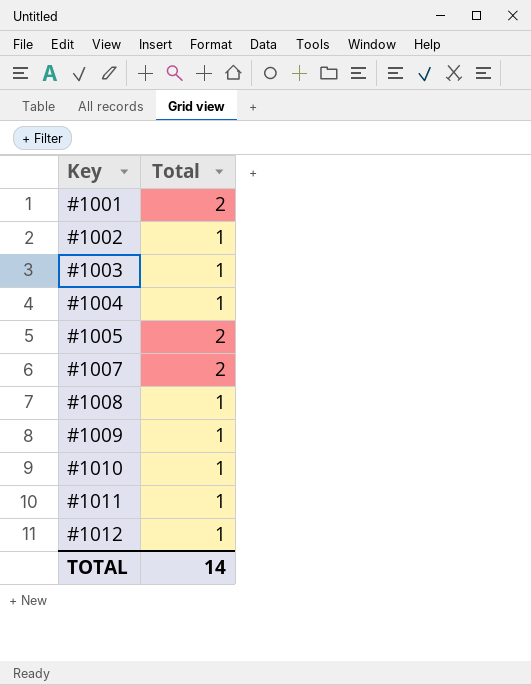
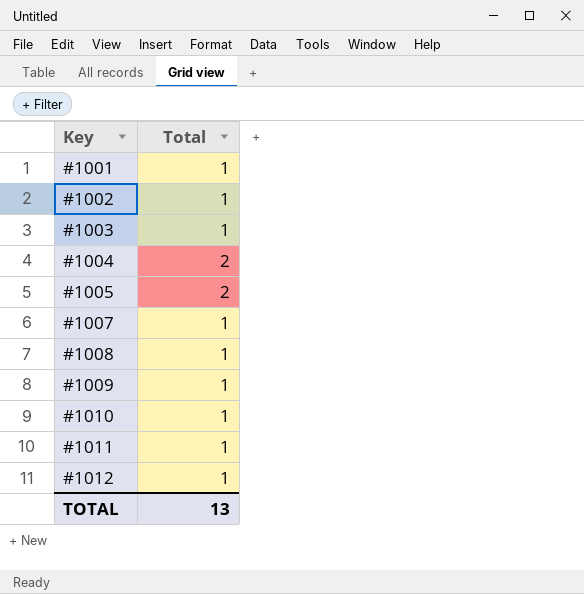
#1001 | Total: 2 -> 1
#1004 | Total: 1 -> 2
#1007 | Total: 2 -> 1
TOTAL | Total: 14 -> 13

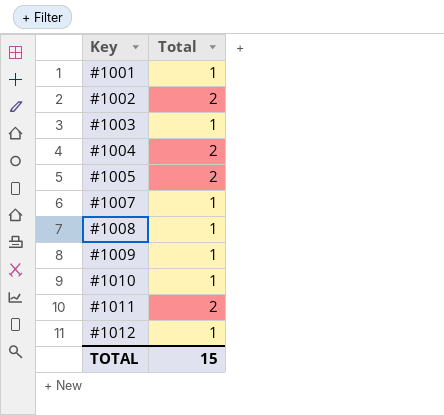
#1002 | Total: 1 -> 2
#1011 | Total: 1 -> 2
TOTAL | Total: 13 -> 15

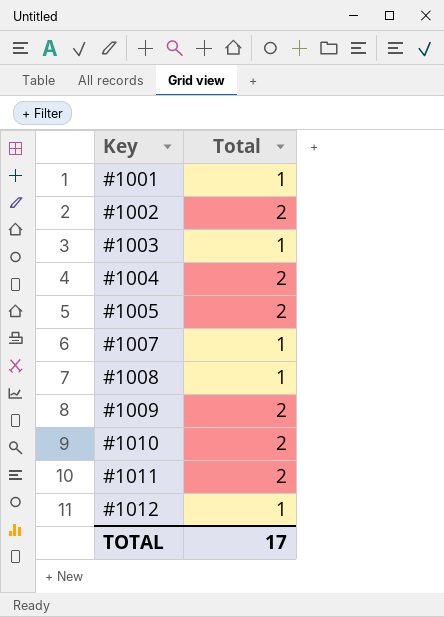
#1009 | Total: 1 -> 2
#1010 | Total: 1 -> 2
TOTAL | Total: 15 -> 17

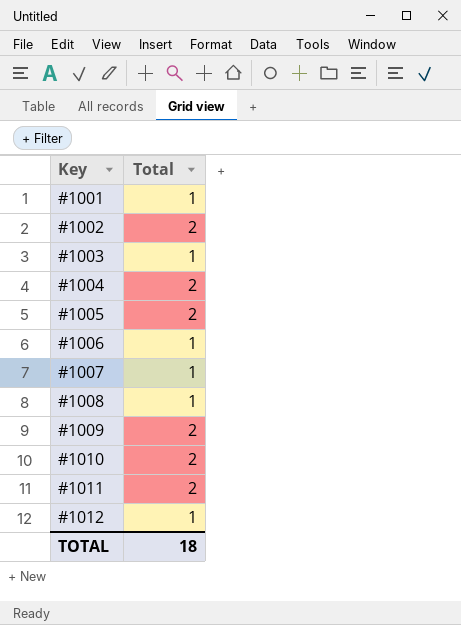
row #1006: none -> 1
TOTAL | Total: 17 -> 18

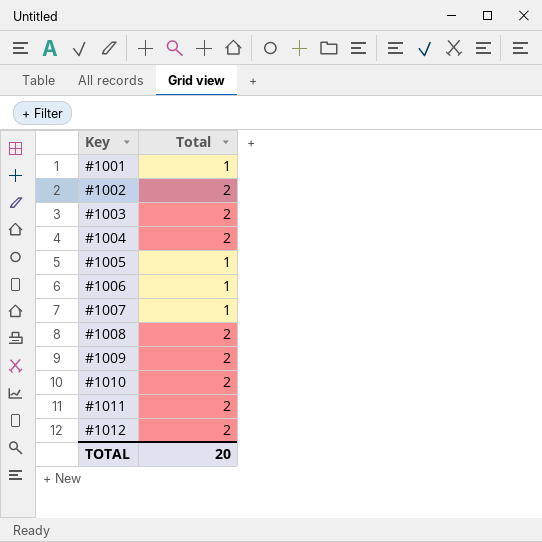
#1003 | Total: 1 -> 2
#1005 | Total: 2 -> 1
#1008 | Total: 1 -> 2
#1012 | Total: 1 -> 2
TOTAL | Total: 18 -> 20

